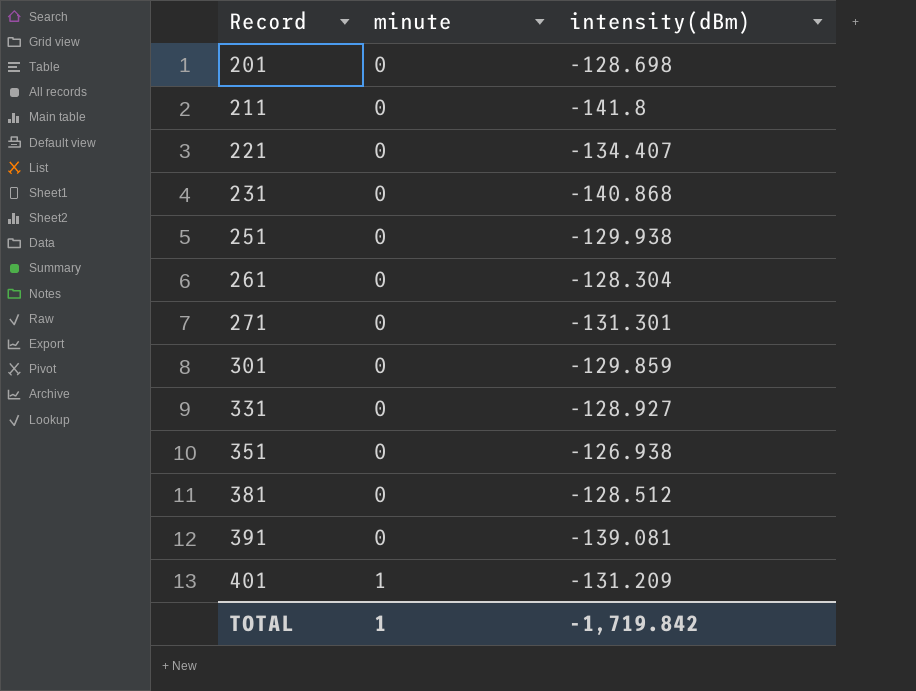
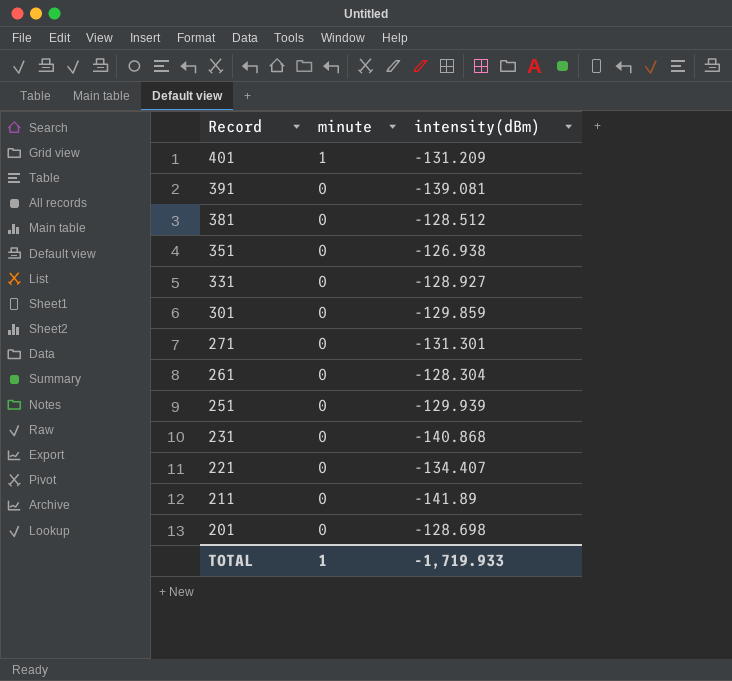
row order: Record ascending -> Record descending
251 | intensity(dBm): -129.938 -> -129.939
211 | intensity(dBm): -141.8 -> -141.89
TOTAL | intensity(dBm): -1,719.842 -> -1,719.933

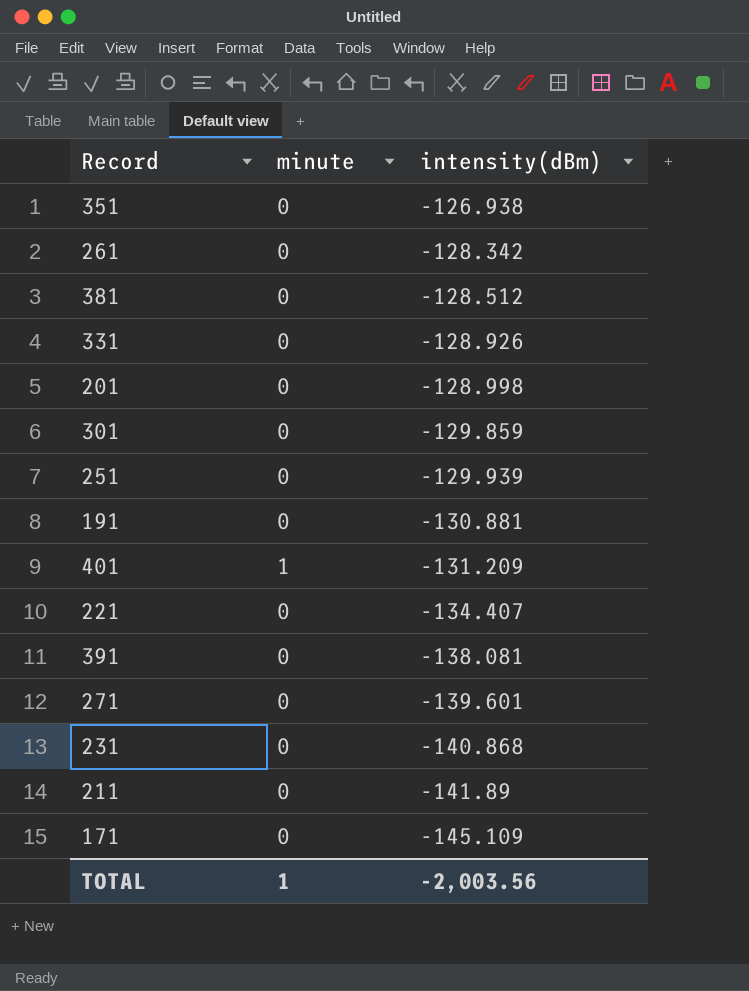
row order: Record descending -> intensity(dBm) descending
261 | intensity(dBm): -128.304 -> -128.342
331 | intensity(dBm): -128.927 -> -128.926
201 | intensity(dBm): -128.698 -> -128.998
row 191: none -> 0 | -130.881
391 | intensity(dBm): -139.081 -> -138.081
271 | intensity(dBm): -131.301 -> -139.601
row 171: none -> 0 | -145.109
TOTAL | intensity(dBm): -1,719.933 -> -2,003.56

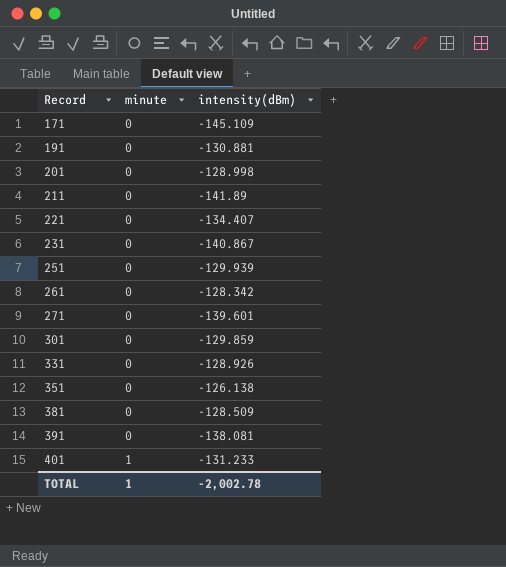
row order: intensity(dBm) descending -> Record ascending
231 | intensity(dBm): -140.868 -> -140.867
351 | intensity(dBm): -126.938 -> -126.138
381 | intensity(dBm): -128.512 -> -128.509
401 | intensity(dBm): -131.209 -> -131.233
TOTAL | intensity(dBm): -2,003.56 -> -2,002.78

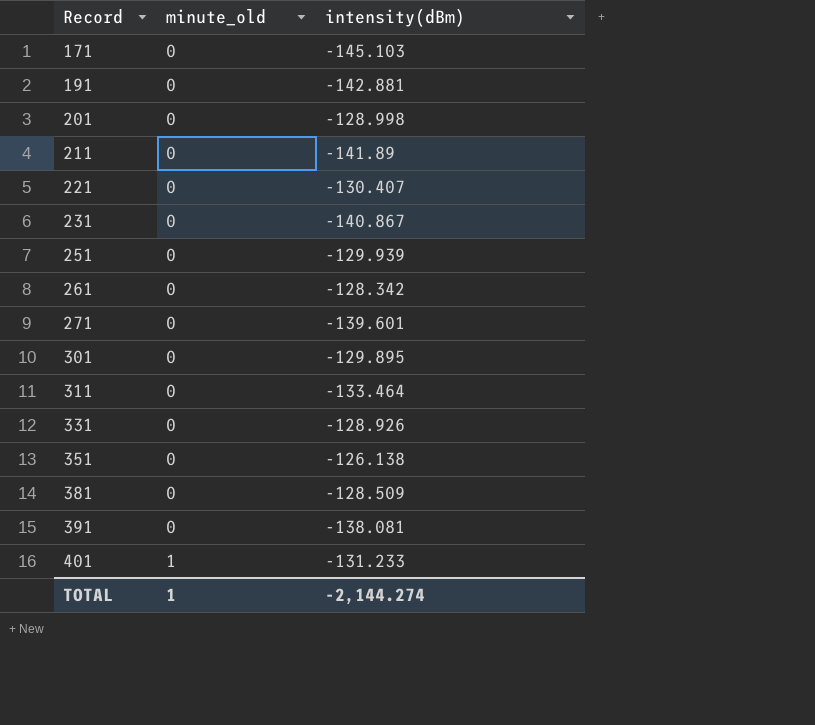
column name: minute -> minute_old
171 | intensity(dBm): -145.109 -> -145.103
191 | intensity(dBm): -130.881 -> -142.881
221 | intensity(dBm): -134.407 -> -130.407
301 | intensity(dBm): -129.859 -> -129.895
row 311: none -> 0 | -133.464
TOTAL | intensity(dBm): -2,002.78 -> -2,144.274

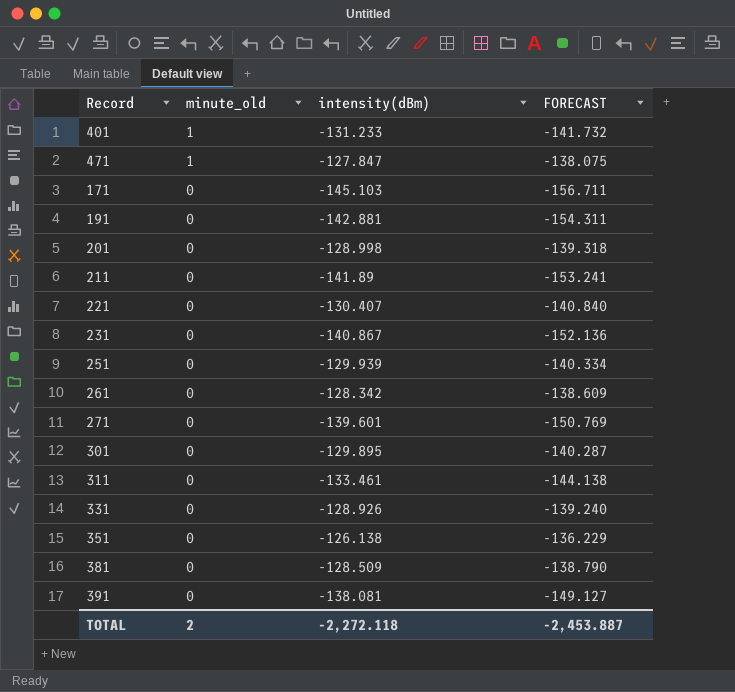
row order: Record ascending -> minute_old descending
column FORECAST | formula: none -> [intensity(dBm)] * 1.08
row 471: none -> 1 | -127.847 | -138.075
311 | intensity(dBm): -133.464 -> -133.461
TOTAL | minute_old: 1 -> 2
TOTAL | intensity(dBm): -2,144.274 -> -2,272.118

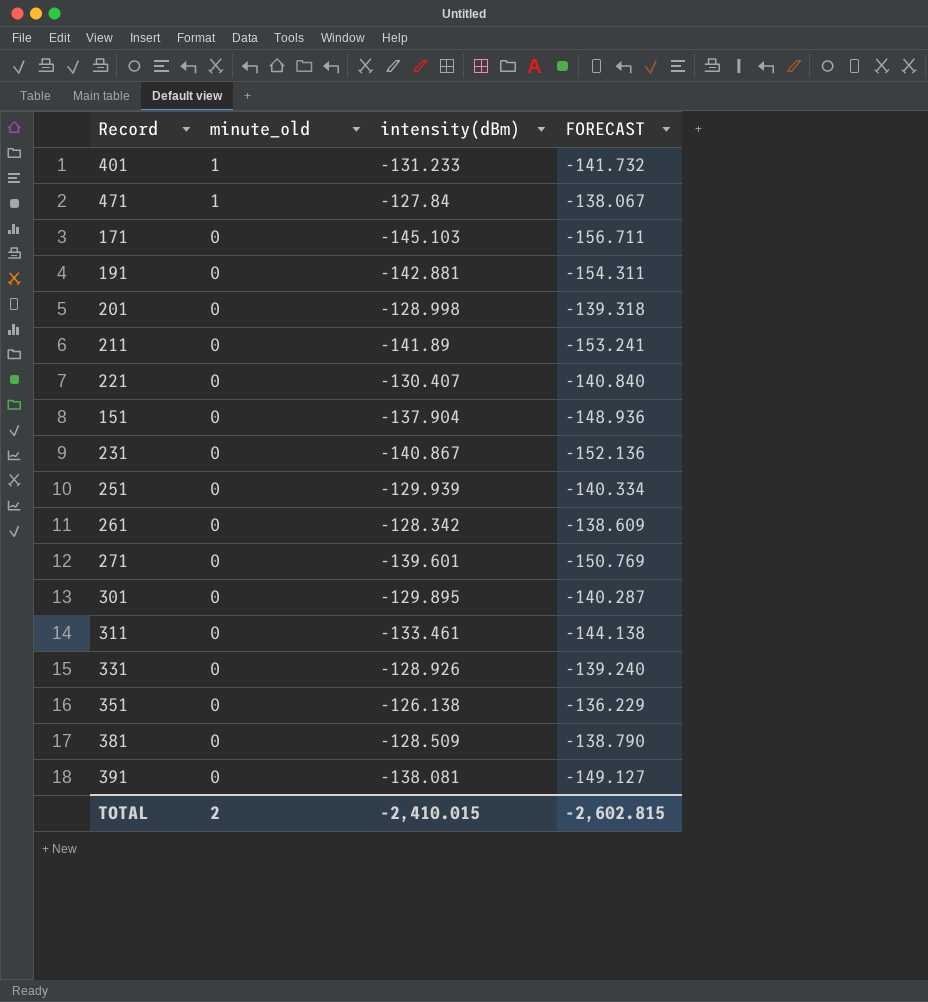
471 | intensity(dBm): -127.847 -> -127.84
471 | FORECAST: -138.075 -> -138.067
row 151: none -> 0 | -137.904 | -148.936
TOTAL | intensity(dBm): -2,272.118 -> -2,410.015
TOTAL | FORECAST: -2,453.887 -> -2,602.815

